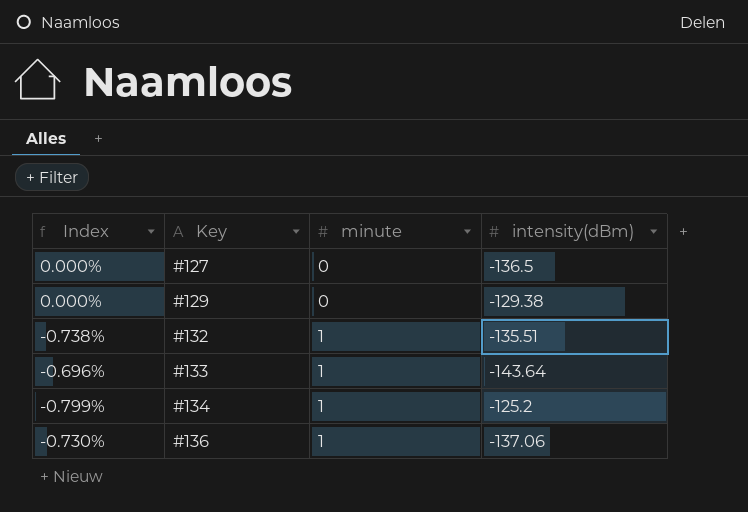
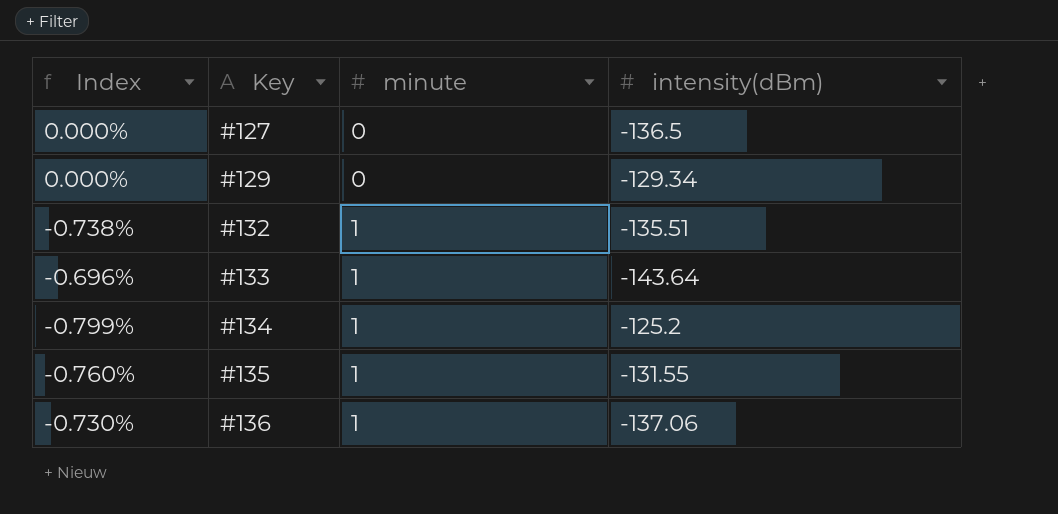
#129 | intensity(dBm): -129.38 -> -129.34
row #135: none -> -0.760% | 1 | -131.55

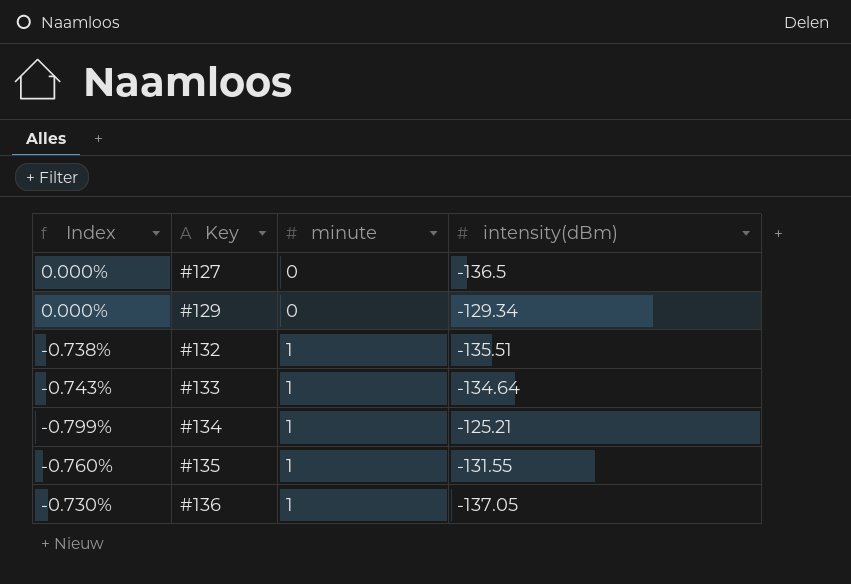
#133 | Index: -0.696% -> -0.743%
#133 | intensity(dBm): -143.64 -> -134.64
#134 | intensity(dBm): -125.2 -> -125.21
#136 | intensity(dBm): -137.06 -> -137.05

